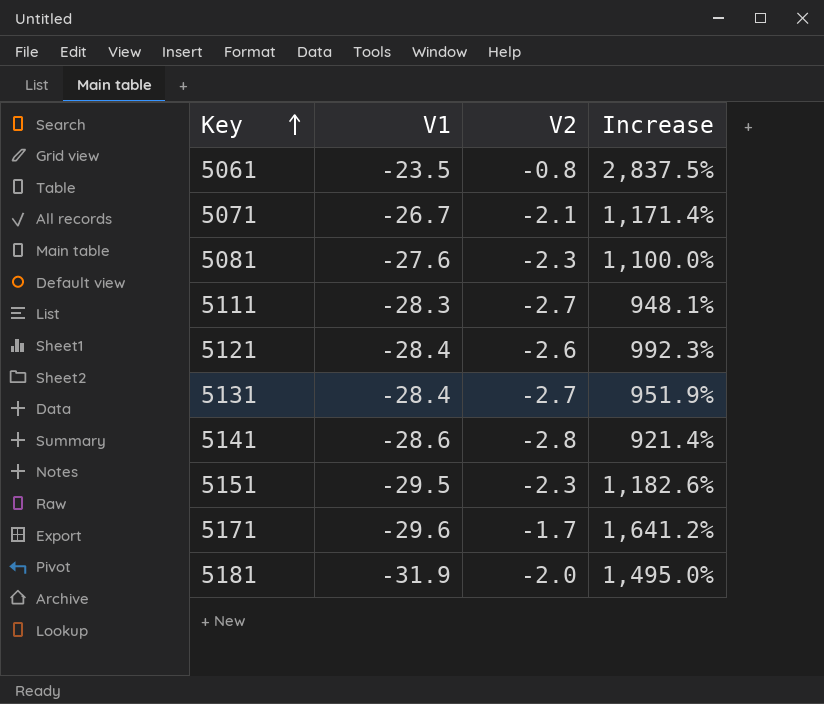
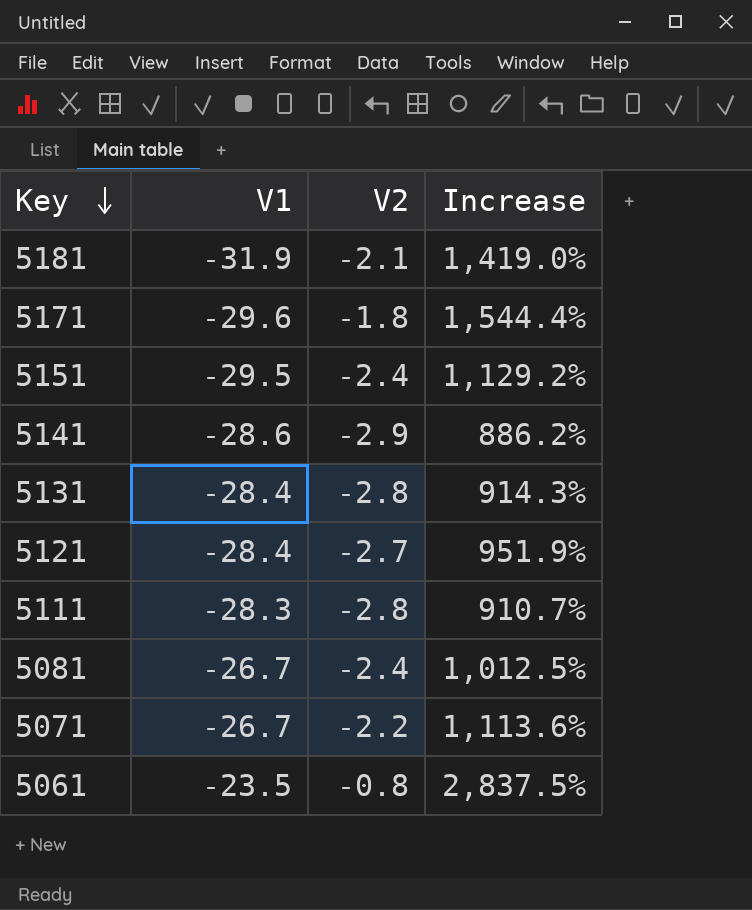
row order: Key ascending -> Key descending
5181 | V2: -2.0 -> -2.1
5181 | Increase: 1,495.0% -> 1,419.0%
5171 | V2: -1.7 -> -1.8
5171 | Increase: 1,641.2% -> 1,544.4%
5151 | V2: -2.3 -> -2.4
5151 | Increase: 1,182.6% -> 1,129.2%
5141 | V2: -2.8 -> -2.9
5141 | Increase: 921.4% -> 886.2%
5131 | V2: -2.7 -> -2.8
5131 | Increase: 951.9% -> 914.3%
5121 | V2: -2.6 -> -2.7
5121 | Increase: 992.3% -> 951.9%
5111 | V2: -2.7 -> -2.8
5111 | Increase: 948.1% -> 910.7%
5081 | V1: -27.6 -> -26.7
5081 | V2: -2.3 -> -2.4
5081 | Increase: 1,100.0% -> 1,012.5%
5071 | V2: -2.1 -> -2.2
5071 | Increase: 1,171.4% -> 1,113.6%

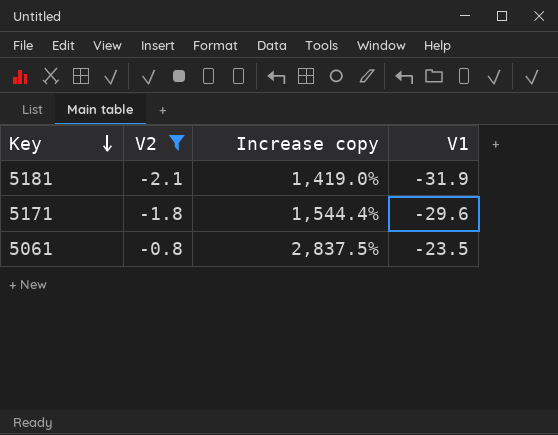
filter: none -> V2 >= -2.1
column name: Increase -> Increase copy
column V1 | position: 2 -> 4

